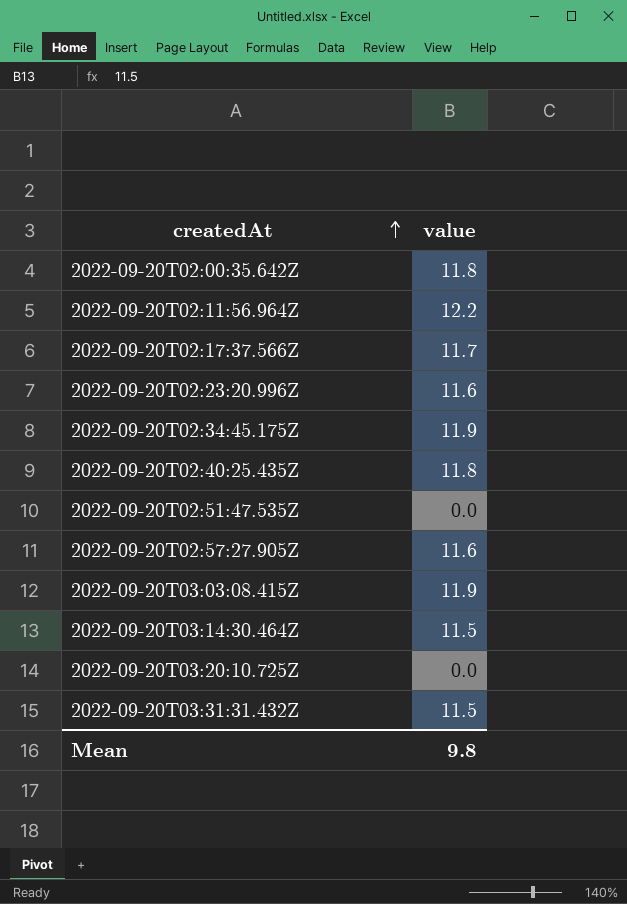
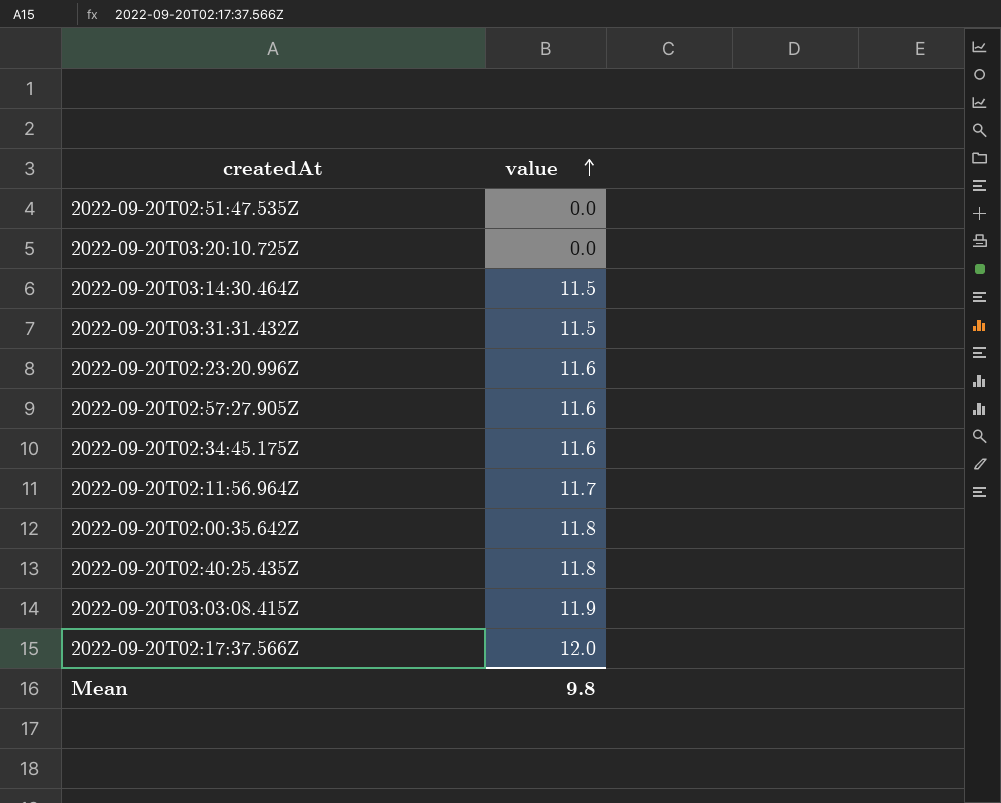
row order: createdAt ascending -> value ascending
2022-09-20T02:34:45.175Z | value: 11.9 -> 11.6
2022-09-20T02:11:56.964Z | value: 12.2 -> 11.7
2022-09-20T02:17:37.566Z | value: 11.7 -> 12.0

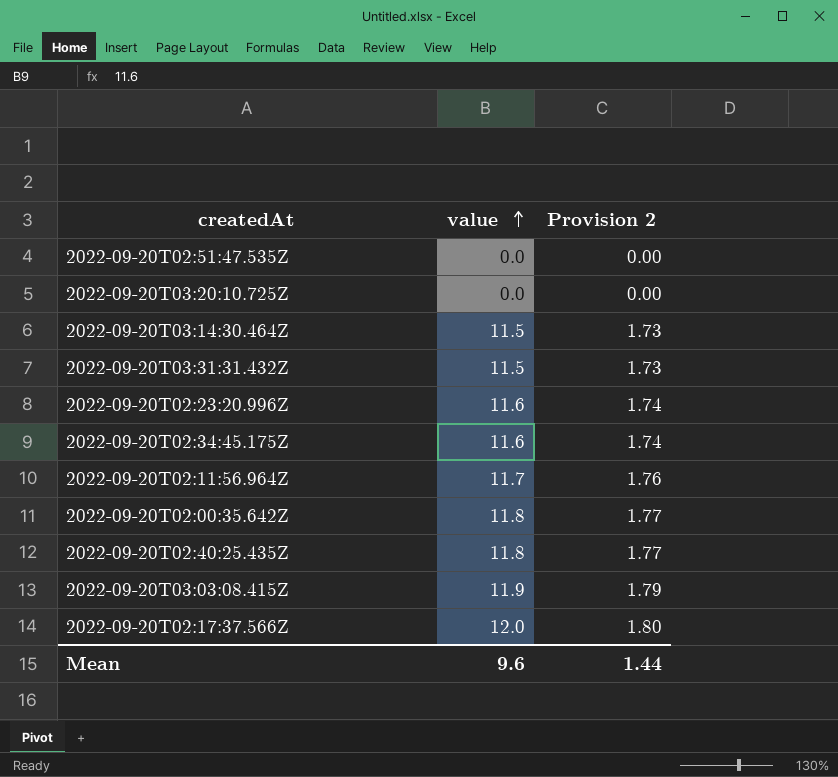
column Provision 2 | formula: none -> [value] * 0.15
row 2022-09-20T02:57:27.905Z: 11.6 -> none
Mean | value: 9.8 -> 9.6

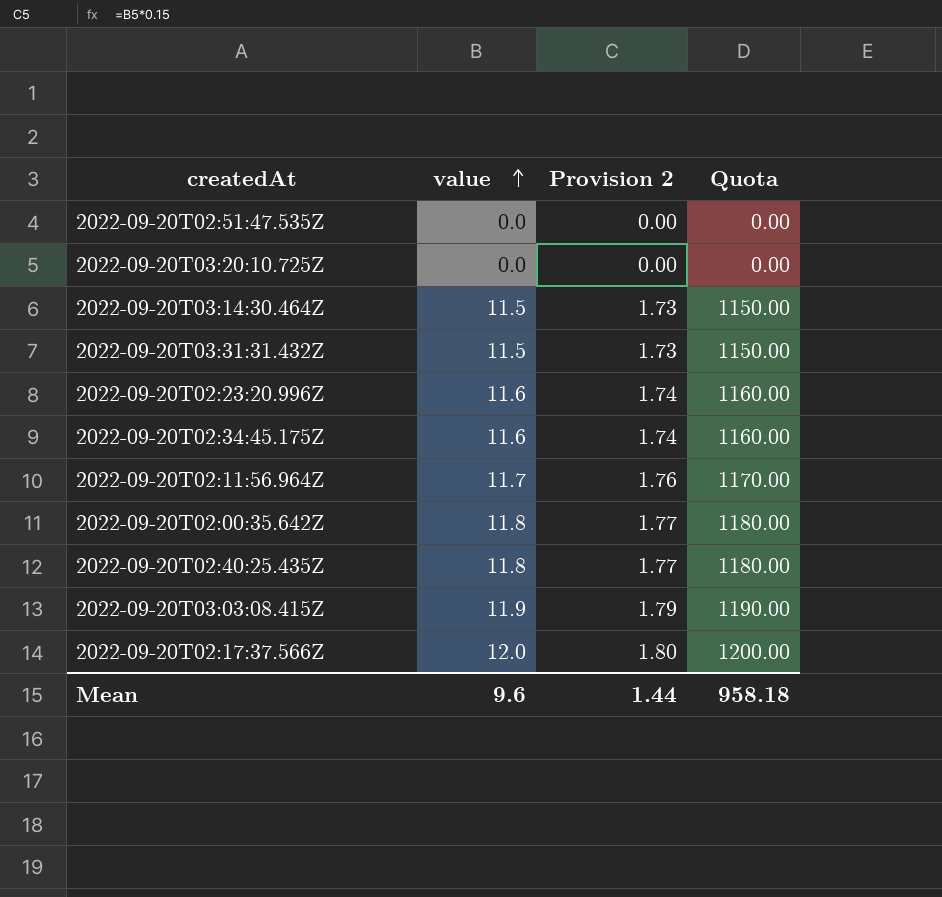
column Quota | formula: none -> [value] * 100

